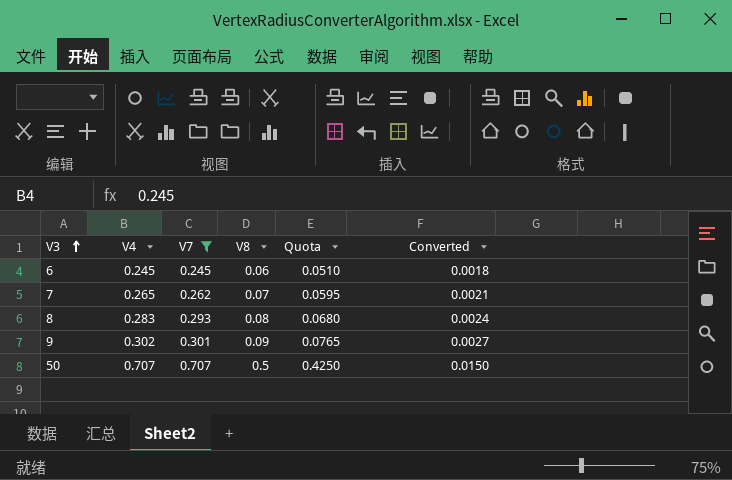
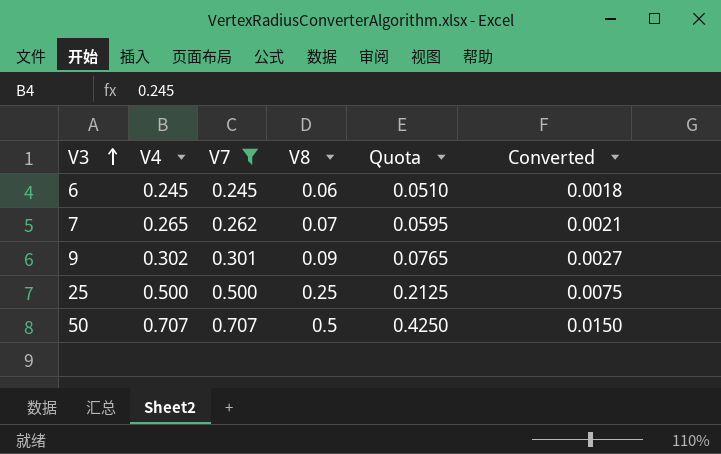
row 8: 0.283 | 0.293 | 0.08 | 0.0680 | 0.0024 -> none
row 25: none -> 0.500 | 0.500 | 0.25 | 0.2125 | 0.0075

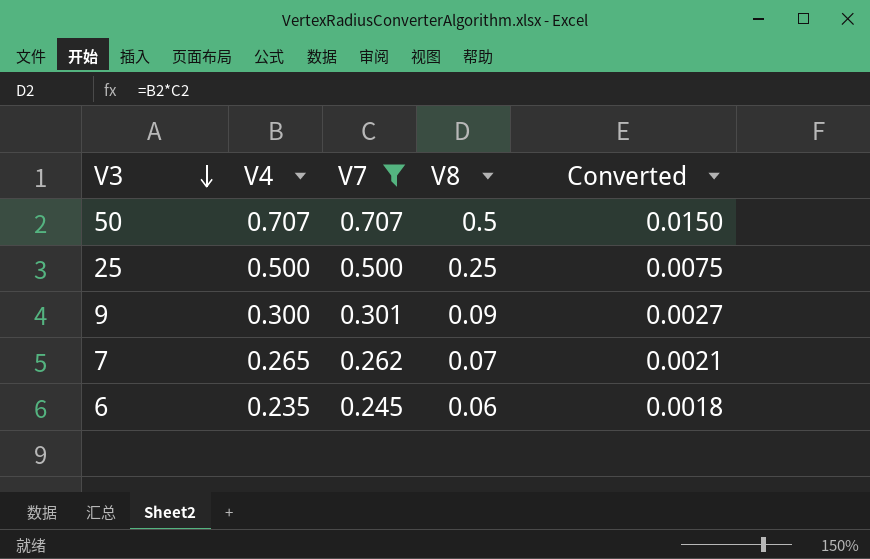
row order: V3 ascending -> V3 descending
column Quota | formula: [V8] * 0.85 -> none
9 | V4: 0.302 -> 0.300
6 | V4: 0.245 -> 0.235

